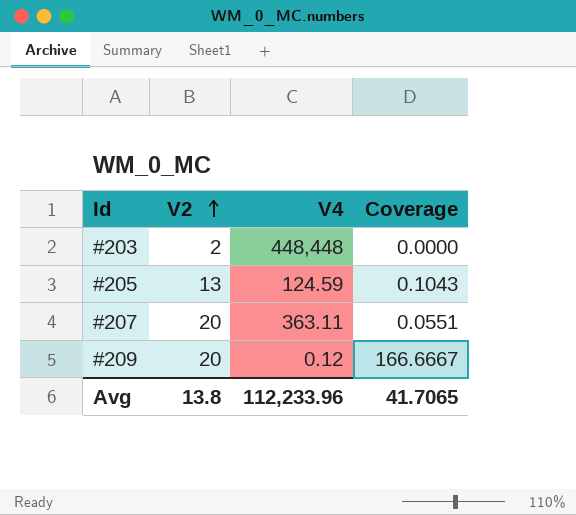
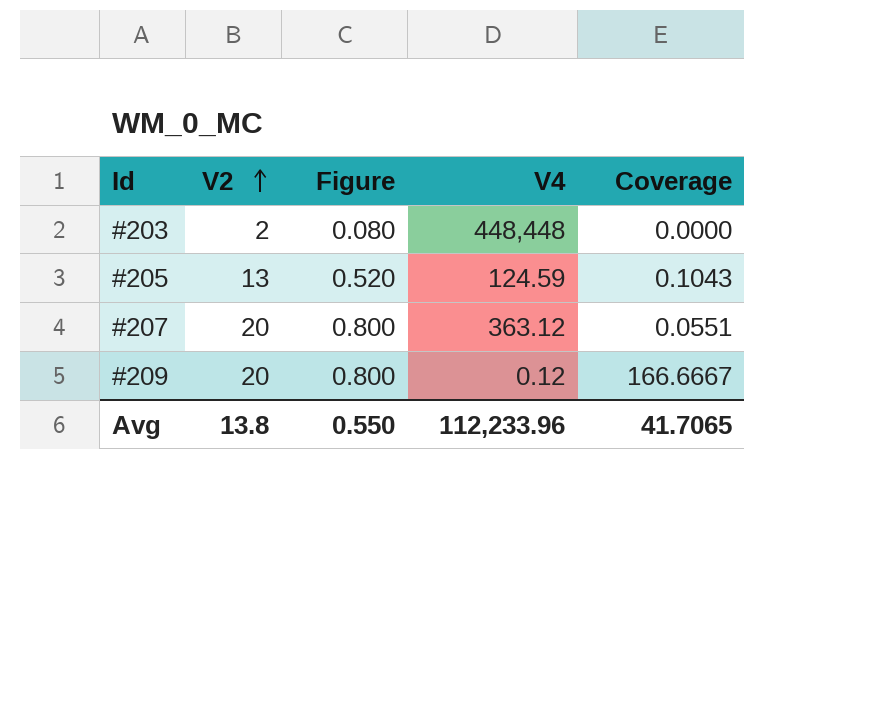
column Figure | formula: none -> [V2] * 0.04
#207 | V4: 363.11 -> 363.12

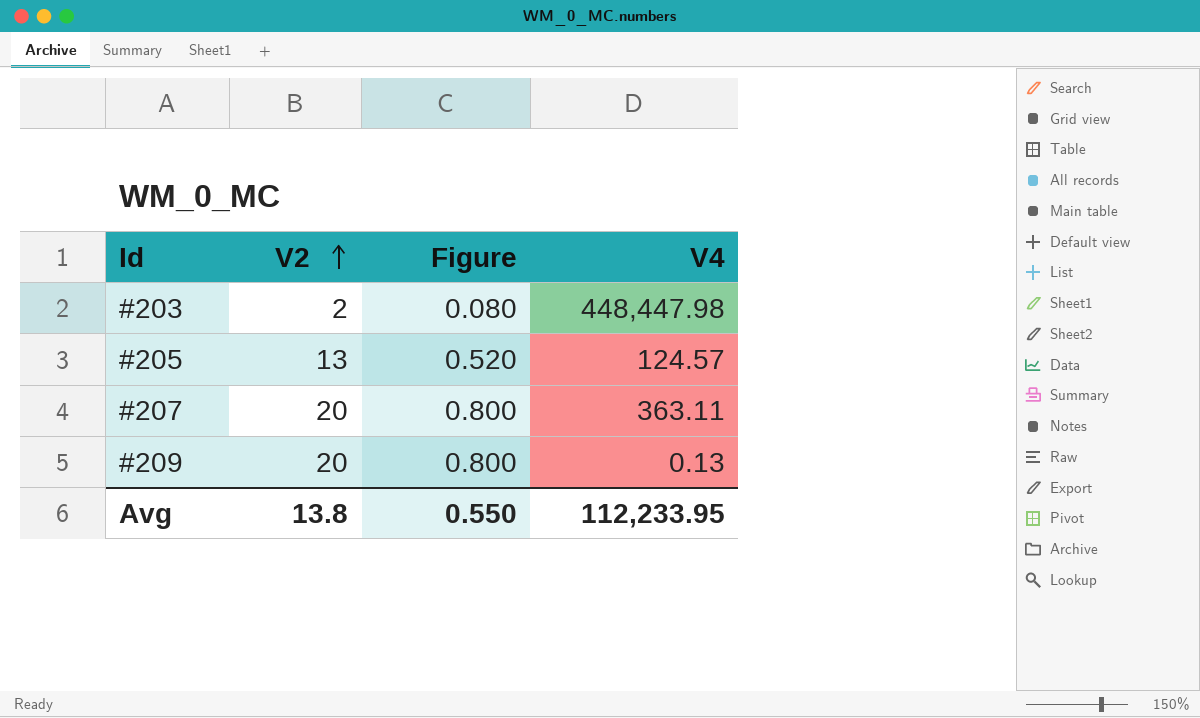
column Coverage | formula: [V2] / [V4] -> none
#203 | V4: 448,448 -> 448,447.98
#205 | V4: 124.59 -> 124.57
#207 | V4: 363.12 -> 363.11
#209 | V4: 0.12 -> 0.13
Avg | V4: 112,233.96 -> 112,233.95

